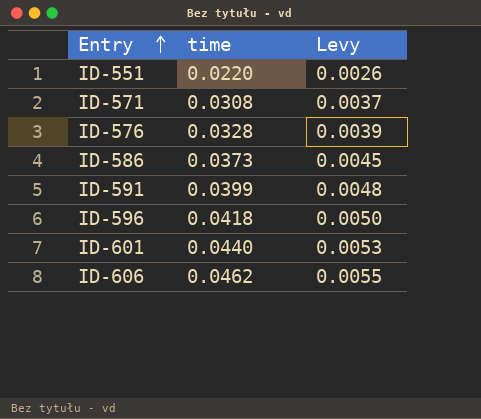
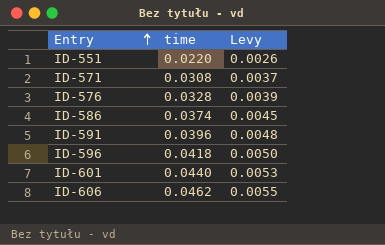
ID-586 | time: 0.0373 -> 0.0374
ID-591 | time: 0.0399 -> 0.0396

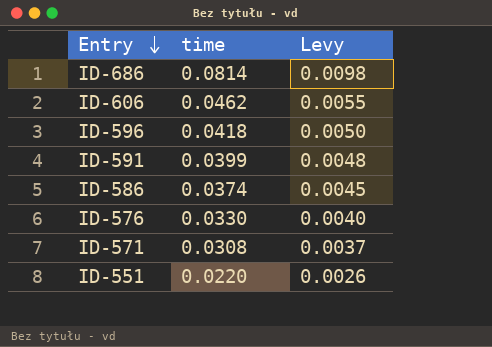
row order: Entry ascending -> Entry descending
row ID-601: 0.0440 | 0.0053 -> none
row ID-686: none -> 0.0814 | 0.0098
ID-591 | time: 0.0396 -> 0.0399
ID-576 | time: 0.0328 -> 0.0330
ID-576 | Levy: 0.0039 -> 0.0040

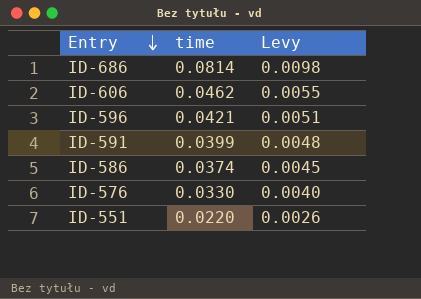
row ID-571: 0.0308 | 0.0037 -> none
ID-596 | time: 0.0418 -> 0.0421
ID-596 | Levy: 0.0050 -> 0.0051

